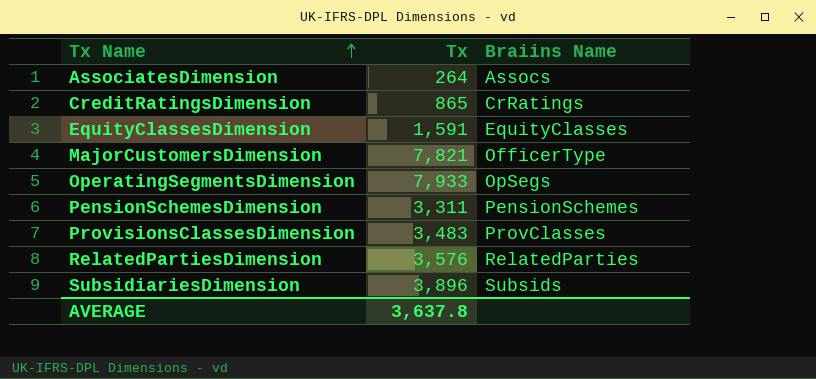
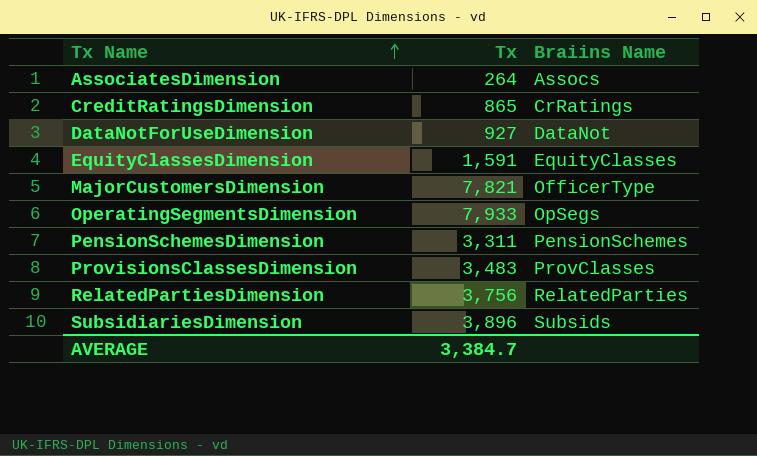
row DataNotForUseDimension: none -> 927 | DataNot
RelatedPartiesDimension | Tx: 3,576 -> 3,756
AVERAGE | Tx: 3,637.8 -> 3,384.7

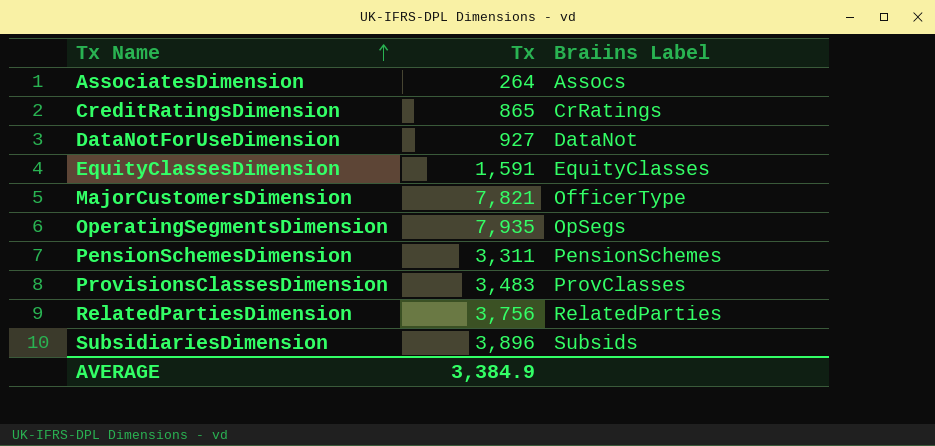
column name: Braiins Name -> Braiins Label
OperatingSegmentsDimension | Tx: 7,933 -> 7,935
AVERAGE | Tx: 3,384.7 -> 3,384.9

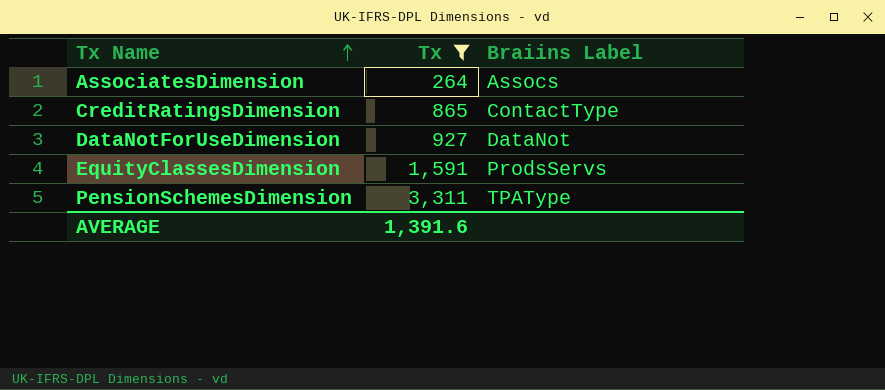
filter: none -> Tx <= 3,311
CreditRatingsDimension | Braiins Label: CrRatings -> ContactType
EquityClassesDimension | Braiins Label: EquityClasses -> ProdsServs
PensionSchemesDimension | Braiins Label: PensionSchemes -> TPAType
AVERAGE | Tx: 3,384.9 -> 1,391.6

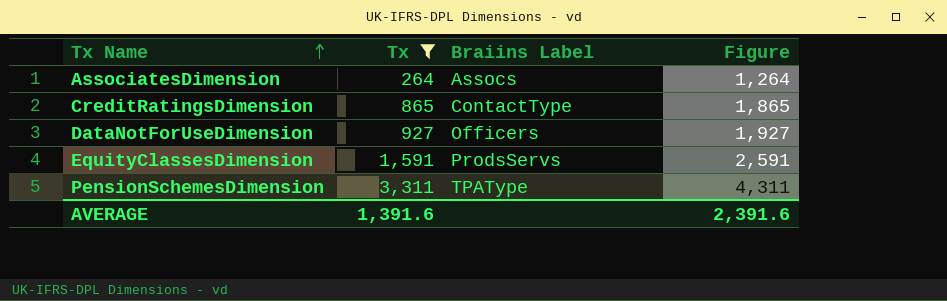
column Figure | formula: none -> [Tx] + 1000
DataNotForUseDimension | Braiins Label: DataNot -> Officers

